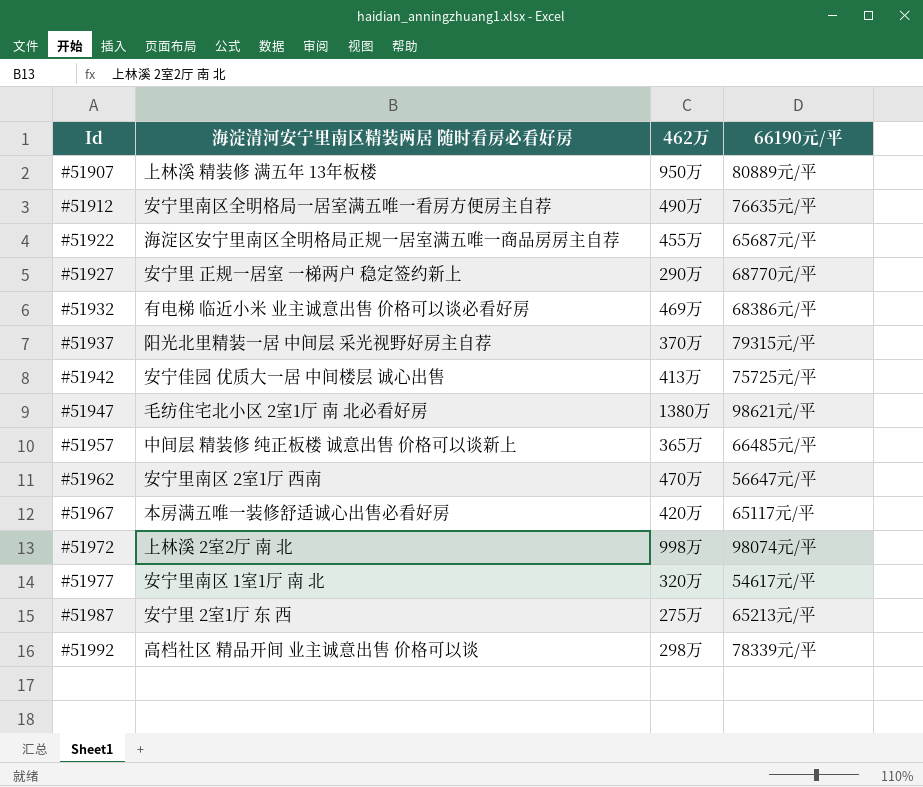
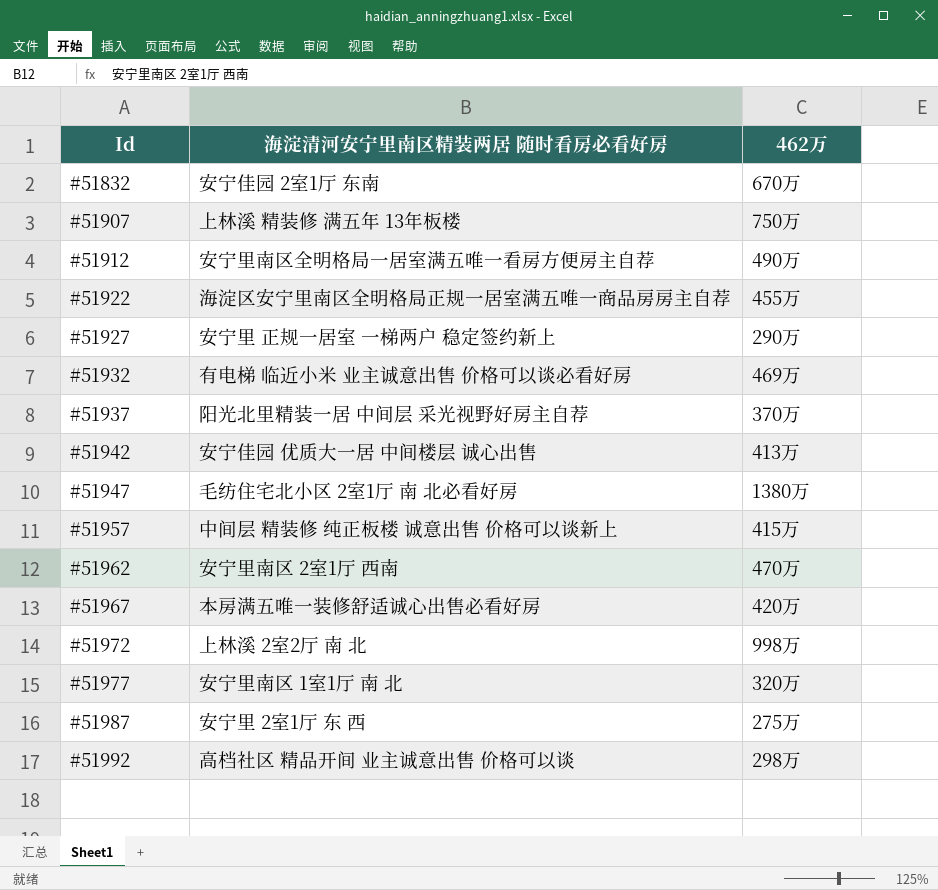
column 66190元/平 | position: 4 -> none
row #51832: none -> 安宁佳园 2室1厅 东南 | 670万
#51907 | 462万: 950万 -> 750万
#51957 | 462万: 365万 -> 415万

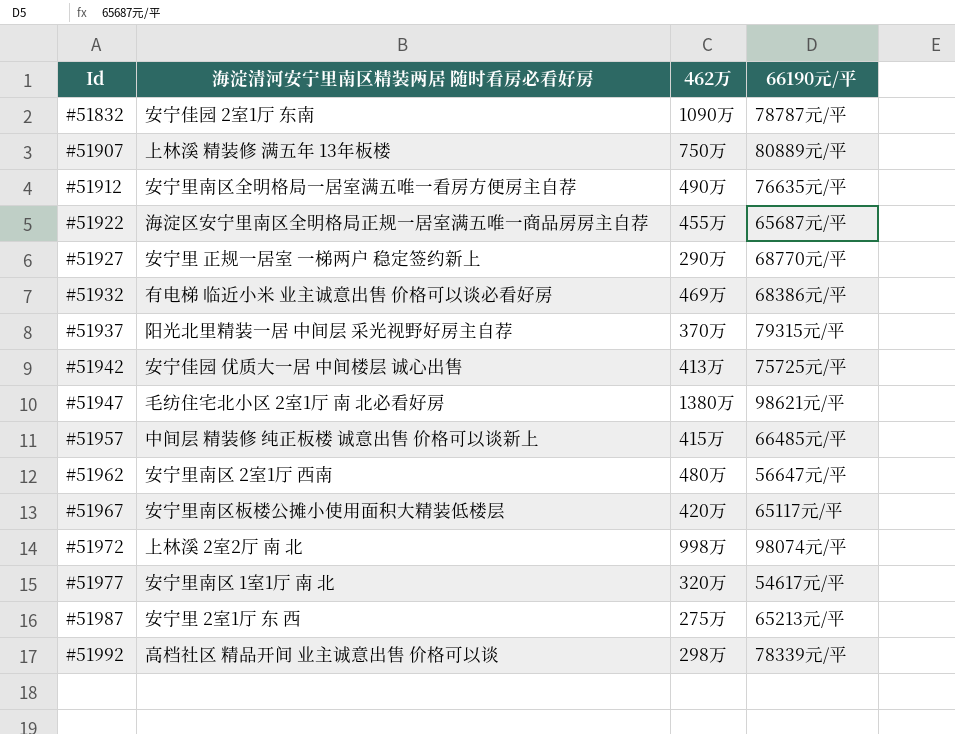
column 66190元/平 | position: none -> 4
#51832 | 462万: 670万 -> 1090万
#51962 | 462万: 470万 -> 480万
#51967 | 海淀清河安宁里南区精装两居 随时看房必看好房: 本房满五唯一装修舒适诚心出售必看好房 -> 安宁里南区板楼公摊小使用面积大精装低楼层

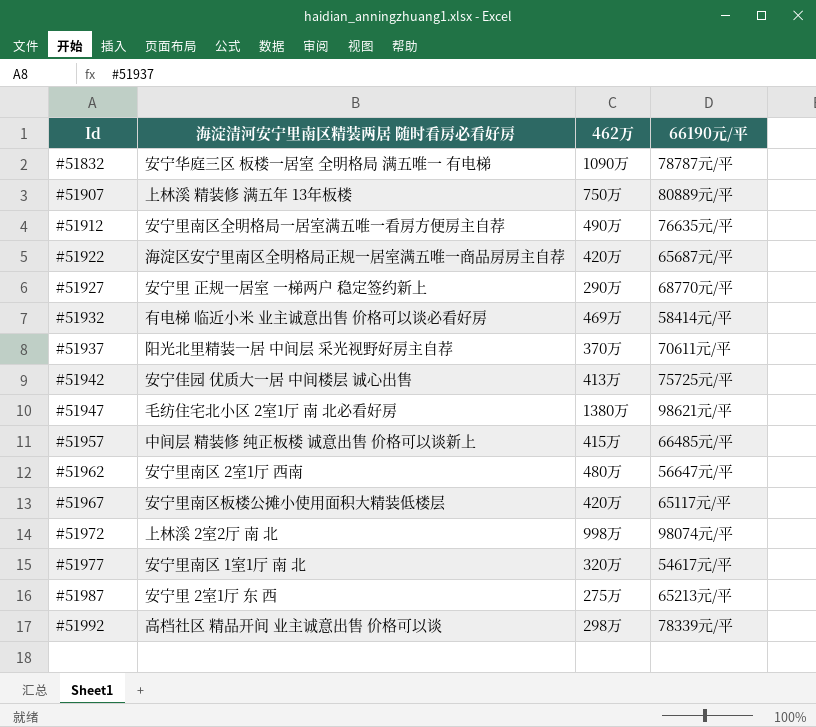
#51832 | 海淀清河安宁里南区精装两居 随时看房必看好房: 安宁佳园 2室1厅 东南 -> 安宁华庭三区 板楼一居室 全明格局 满五唯一 有电梯
#51922 | 462万: 455万 -> 420万
#51932 | 66190元/平: 68386元/平 -> 58414元/平
#51937 | 66190元/平: 79315元/平 -> 70611元/平

